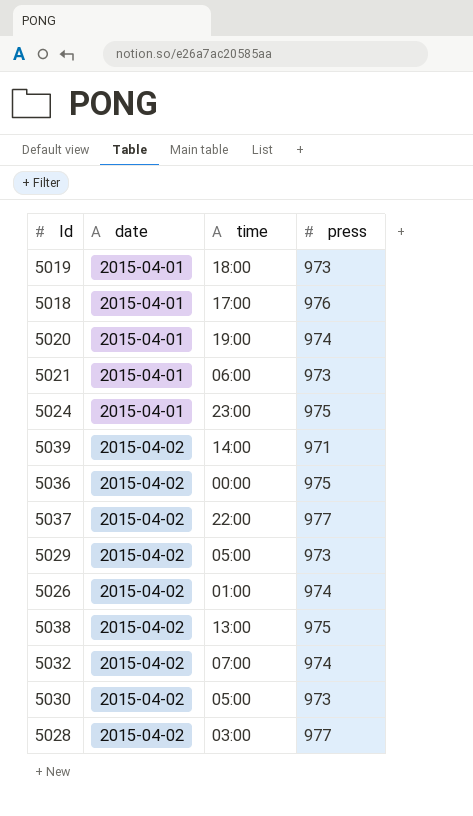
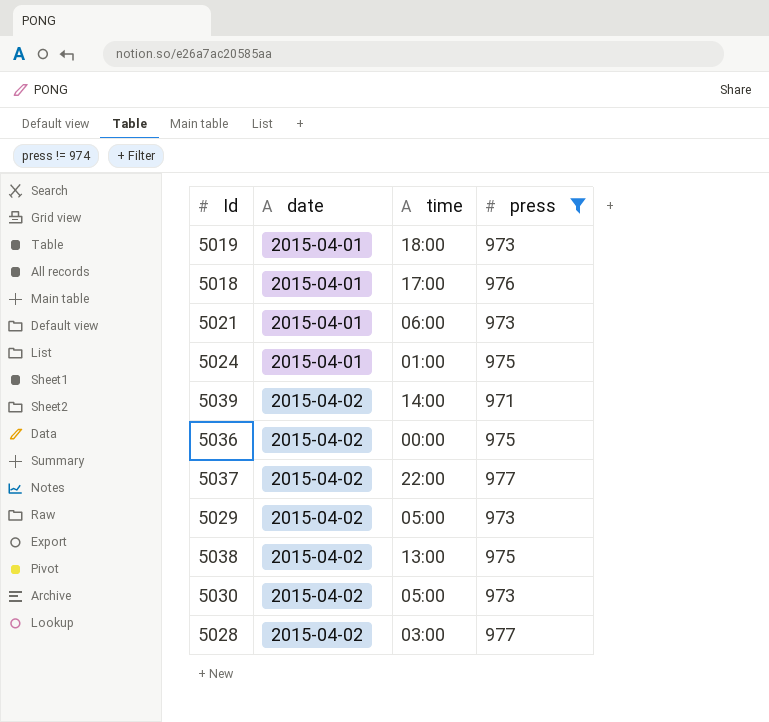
filter: none -> press != 974
5024 | time: 23:00 -> 01:00

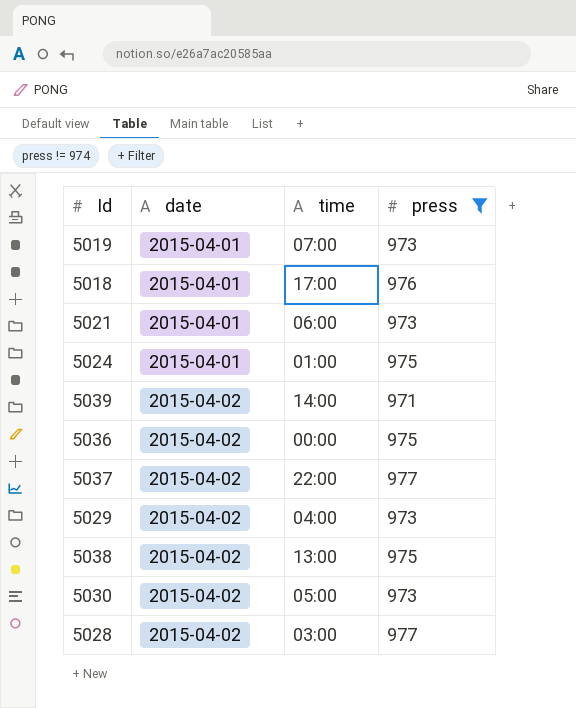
5019 | time: 18:00 -> 07:00
5029 | time: 05:00 -> 04:00

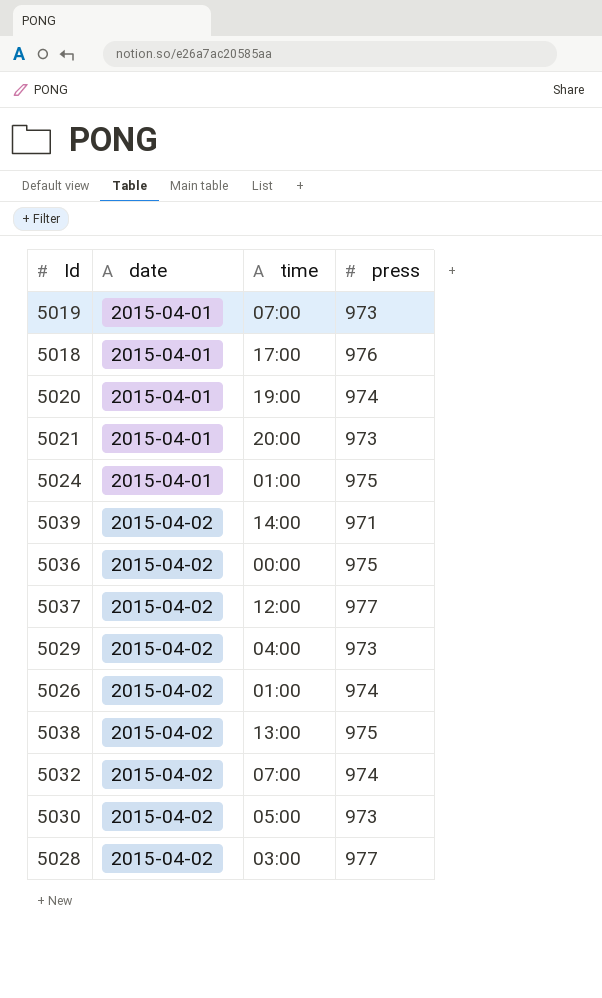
filter: press != 974 -> none
5021 | time: 06:00 -> 20:00
5037 | time: 22:00 -> 12:00

